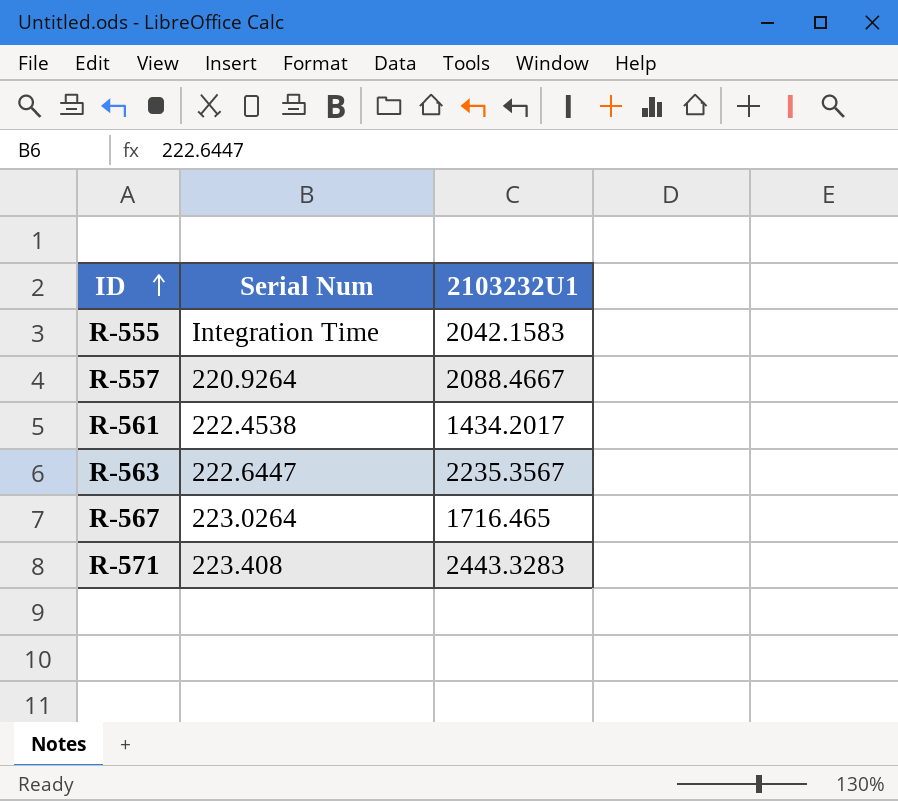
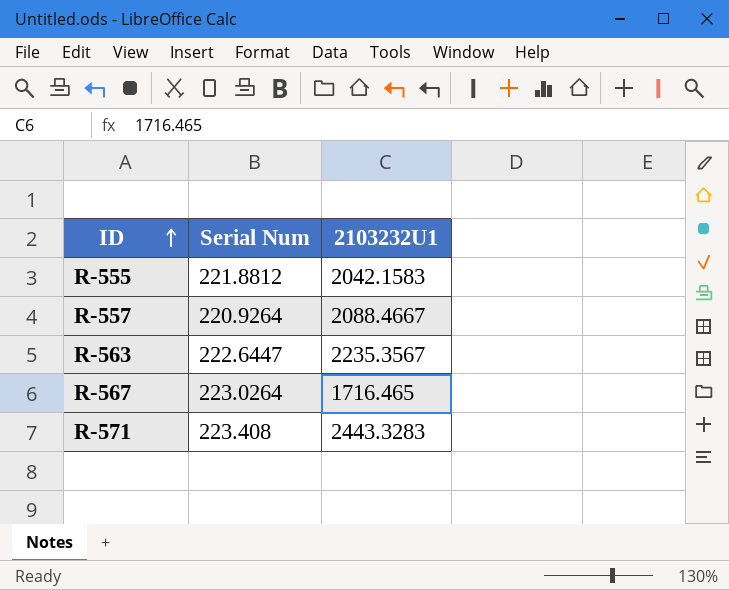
row R-561: 222.4538 | 1434.2017 -> none
R-555 | Serial Num: Integration Time -> 221.8812

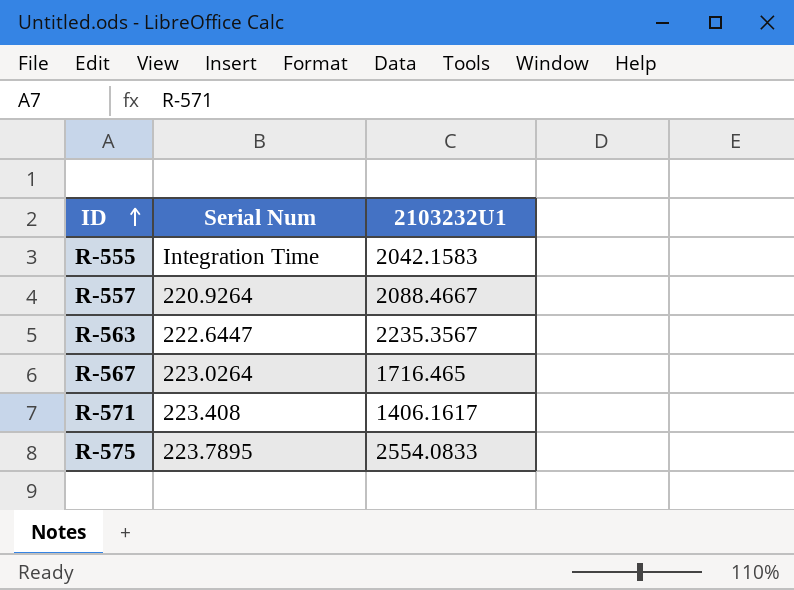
R-555 | Serial Num: 221.8812 -> Integration Time
R-571 | 2103232U1: 2443.3283 -> 1406.1617
row R-575: none -> 223.7895 | 2554.0833

